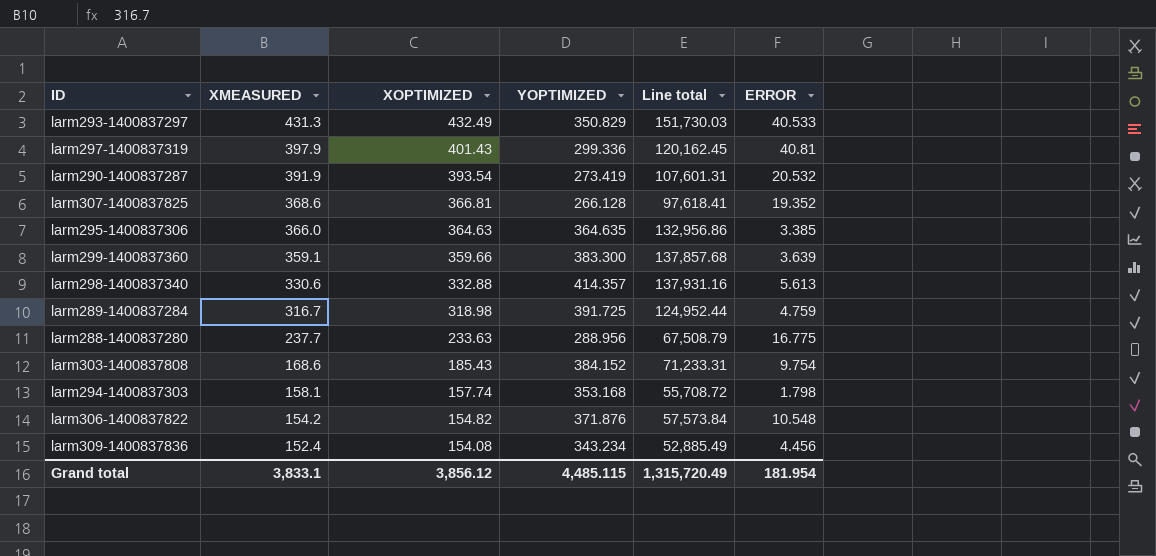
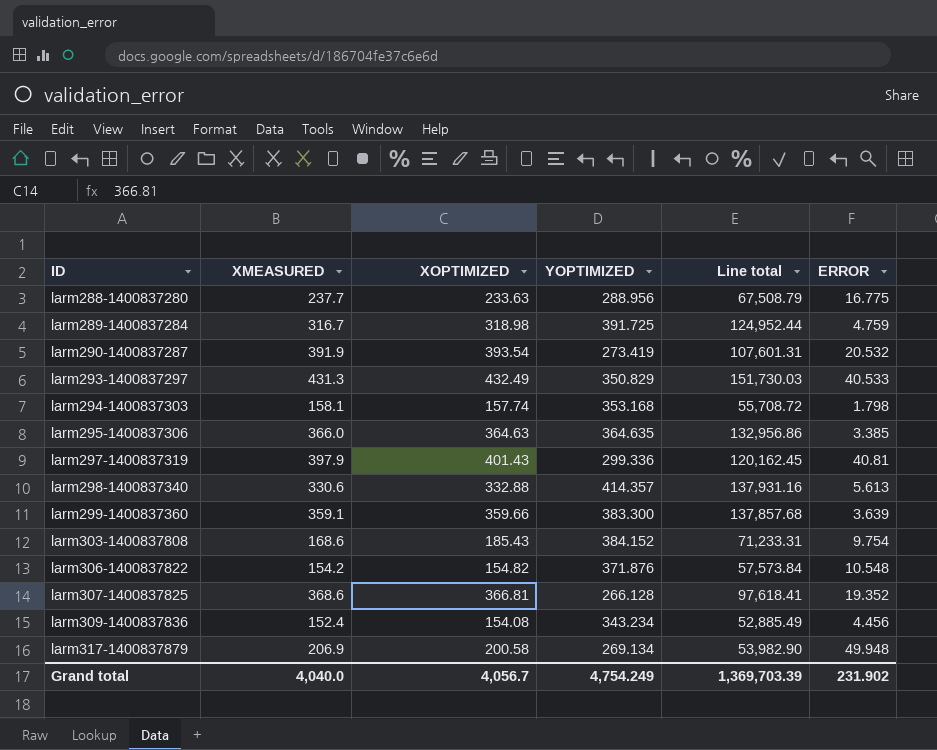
row order: XMEASURED descending -> ID ascending
row larm317-1400837879: none -> 206.9 | 200.58 | 269.134 | 53,982.90 | 49.948
Grand total | XMEASURED: 3,833.1 -> 4,040.0
Grand total | XOPTIMIZED: 3,856.12 -> 4,056.7
Grand total | YOPTIMIZED: 4,485.115 -> 4,754.249
Grand total | Line total: 1,315,720.49 -> 1,369,703.39
Grand total | ERROR: 181.954 -> 231.902

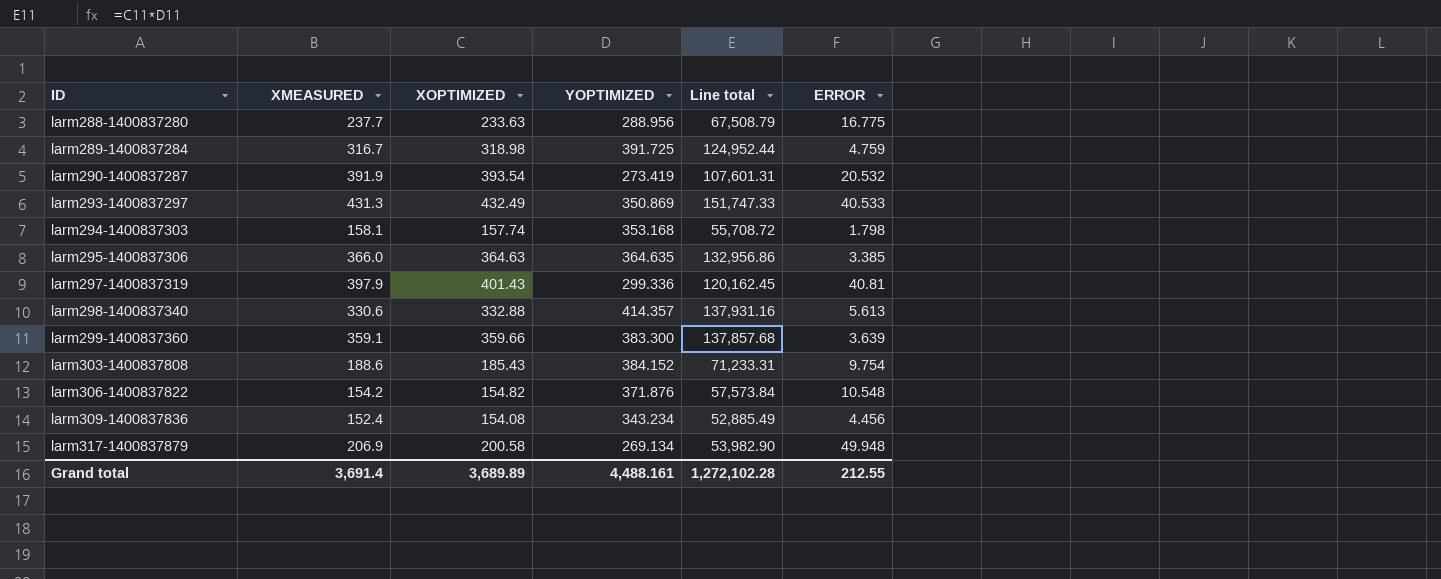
row larm307-1400837825: 368.6 | 366.81 | 266.128 | 97,618.41 | 19.352 -> none
larm293-1400837297 | YOPTIMIZED: 350.829 -> 350.869
larm293-1400837297 | Line total: 151,730.03 -> 151,747.33
larm303-1400837808 | XMEASURED: 168.6 -> 188.6
Grand total | XMEASURED: 4,040.0 -> 3,691.4
Grand total | XOPTIMIZED: 4,056.7 -> 3,689.89
Grand total | YOPTIMIZED: 4,754.249 -> 4,488.161
Grand total | Line total: 1,369,703.39 -> 1,272,102.28
Grand total | ERROR: 231.902 -> 212.55

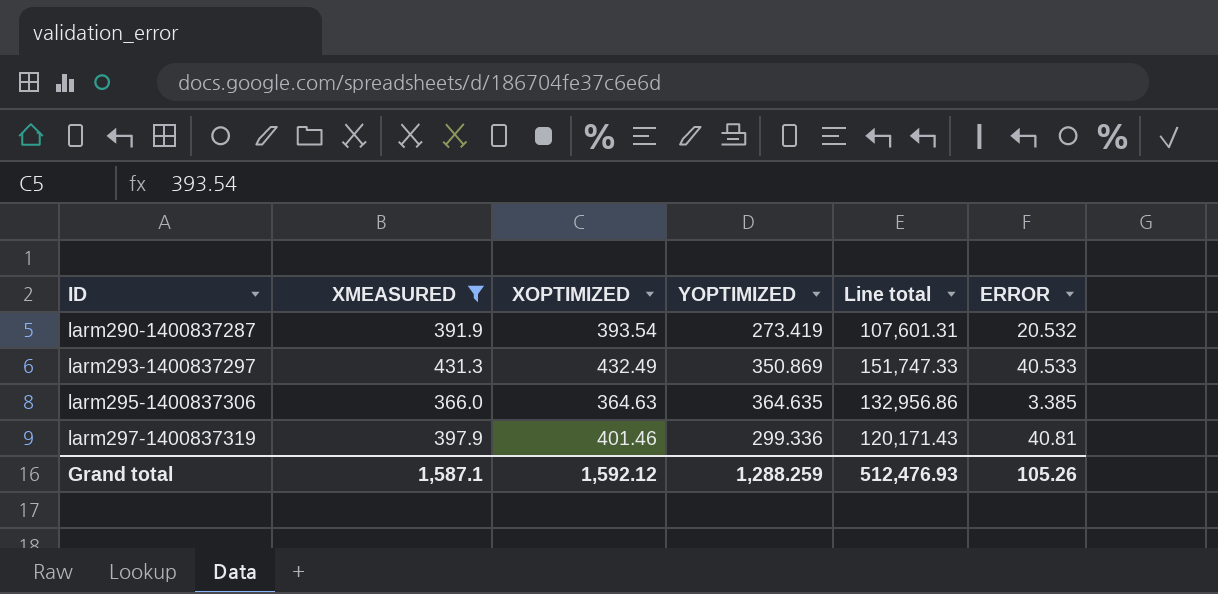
filter: none -> XMEASURED >= 366.0
larm297-1400837319 | XOPTIMIZED: 401.43 -> 401.46
larm297-1400837319 | Line total: 120,162.45 -> 120,171.43
Grand total | XMEASURED: 3,691.4 -> 1,587.1
Grand total | XOPTIMIZED: 3,689.89 -> 1,592.12
Grand total | YOPTIMIZED: 4,488.161 -> 1,288.259
Grand total | Line total: 1,272,102.28 -> 512,476.93
Grand total | ERROR: 212.55 -> 105.26

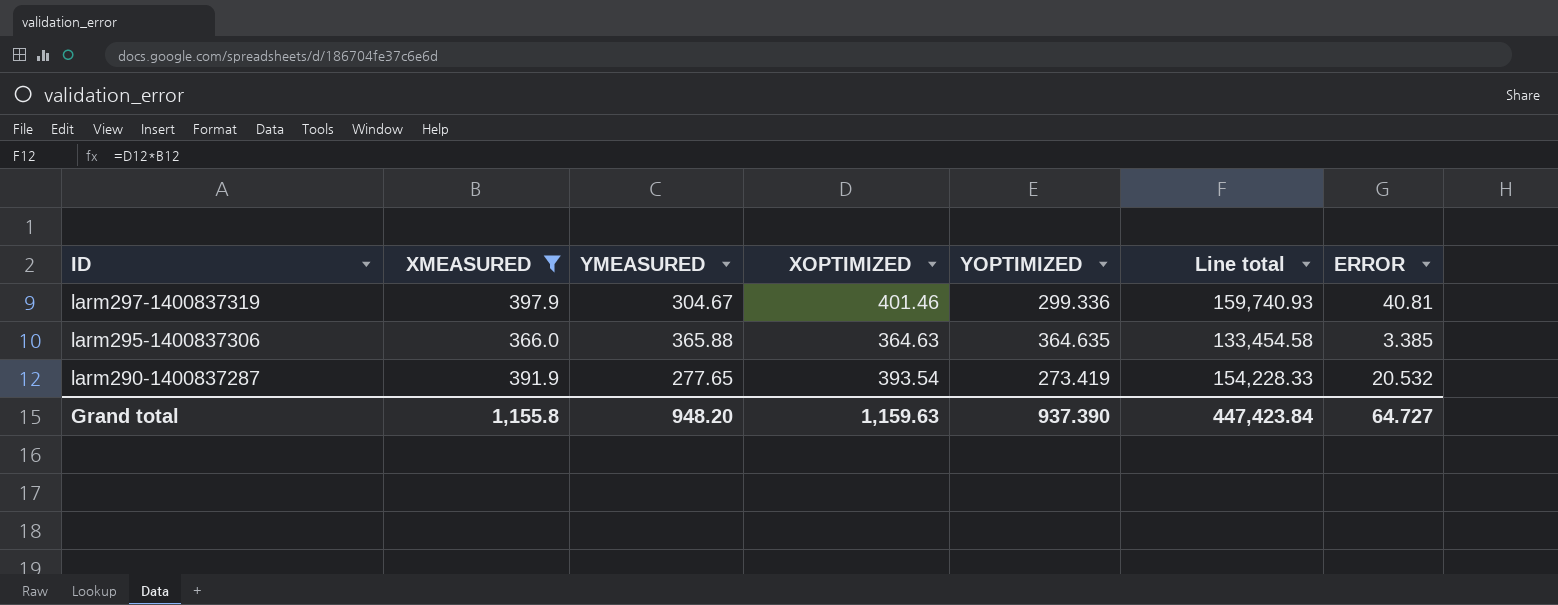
row order: ID ascending -> ID descending
column YMEASURED | position: none -> 3
column Line total | formula: [XOPTIMIZED] * [YOPTIMIZED] -> [XMEASURED] * [XOPTIMIZED]
row larm293-1400837297: 431.3 | 432.49 | 350.869 | 151,747.33 | 40.533 -> none
Grand total | XMEASURED: 1,587.1 -> 1,155.8
Grand total | XOPTIMIZED: 1,592.12 -> 1,159.63
Grand total | YOPTIMIZED: 1,288.259 -> 937.390
Grand total | Line total: 512,476.93 -> 447,423.84
Grand total | ERROR: 105.26 -> 64.727

